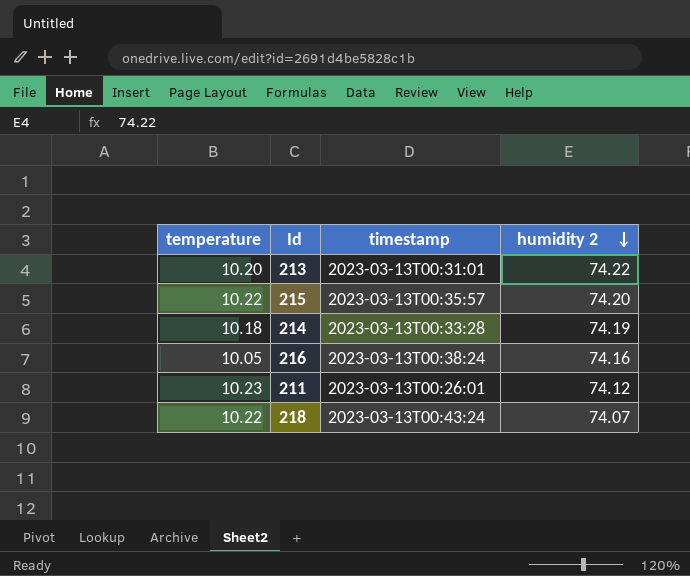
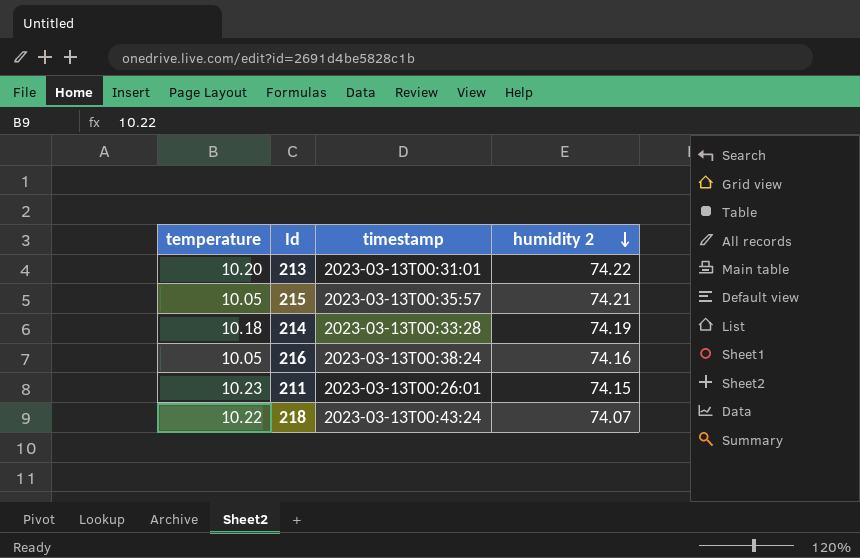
215 | temperature: 10.22 -> 10.05
215 | humidity 2: 74.20 -> 74.21
211 | humidity 2: 74.12 -> 74.15

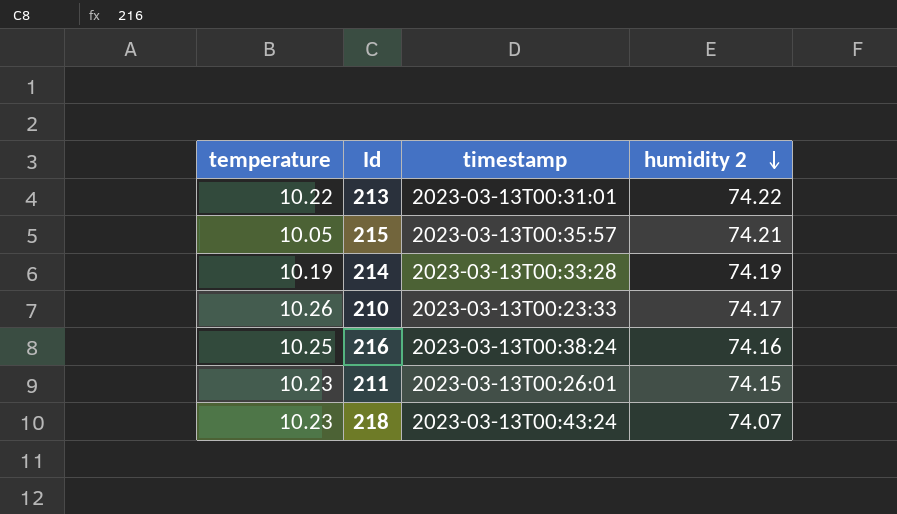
213 | temperature: 10.20 -> 10.22
214 | temperature: 10.18 -> 10.19
row 210: none -> 10.26 | 2023-03-13T00:23:33 | 74.17
216 | temperature: 10.05 -> 10.25
218 | temperature: 10.22 -> 10.23

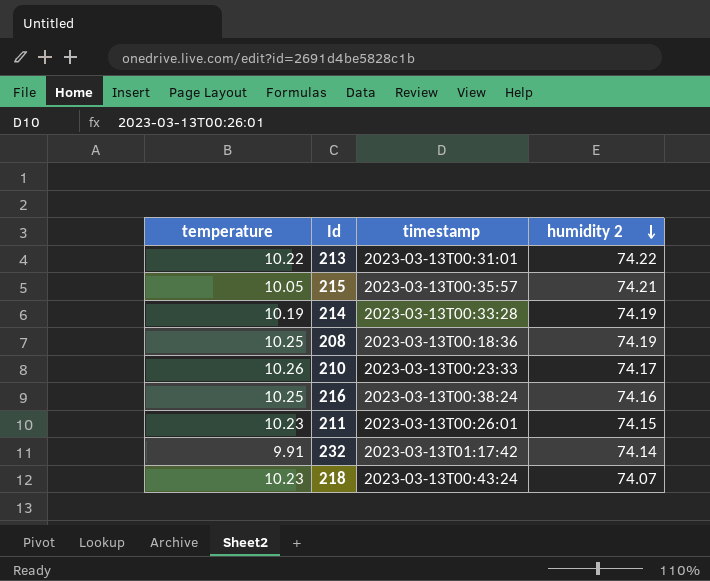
row 208: none -> 10.25 | 2023-03-13T00:18:36 | 74.19
row 232: none -> 9.91 | 2023-03-13T01:17:42 | 74.14

